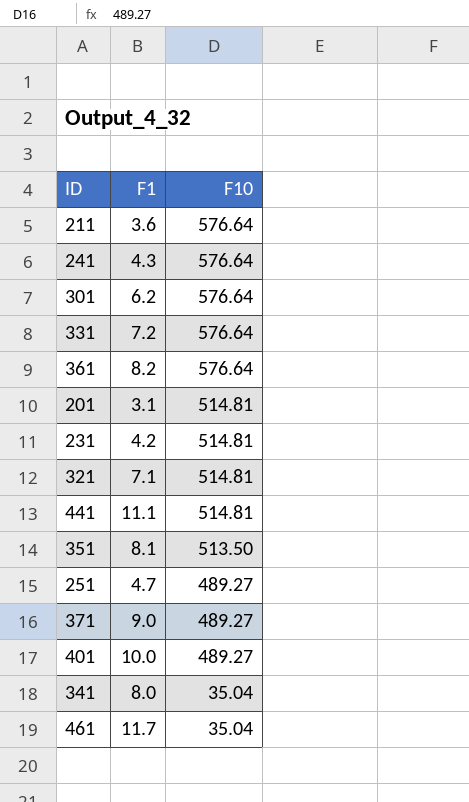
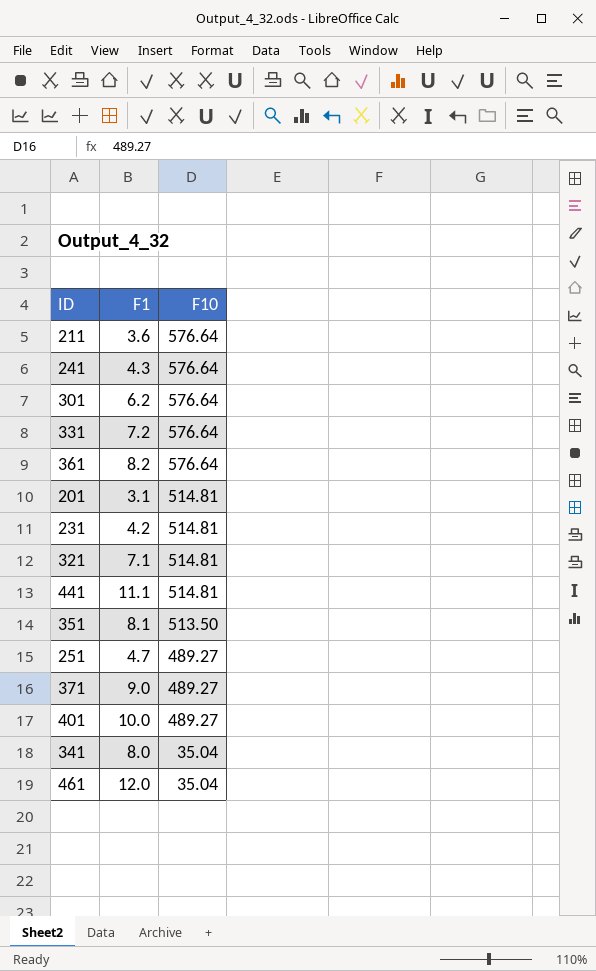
461 | F1: 11.7 -> 12.0

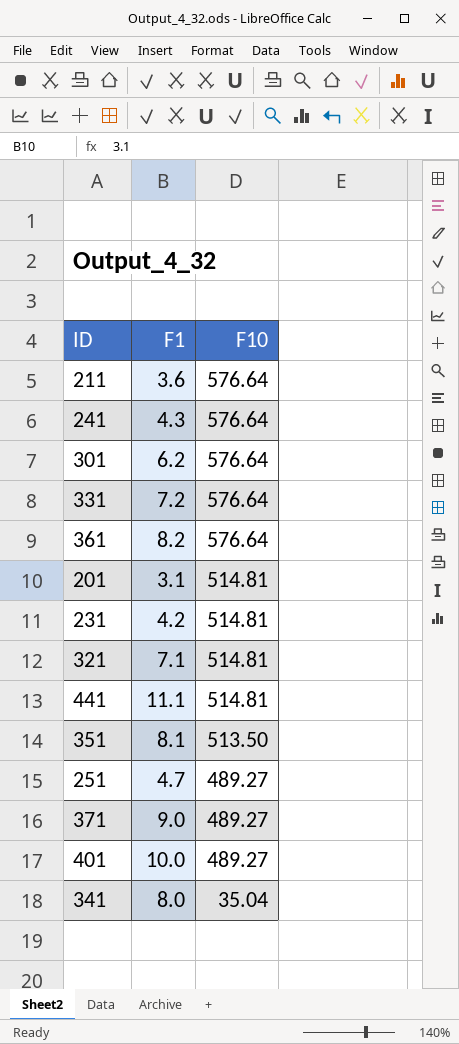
row 461: 12.0 | 35.04 -> none

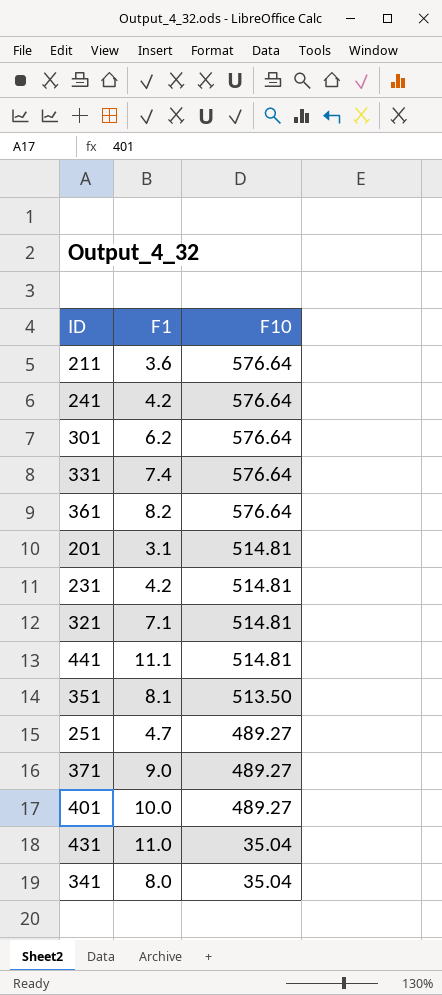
241 | F1: 4.3 -> 4.2
331 | F1: 7.2 -> 7.4
row 431: none -> 11.0 | 35.04

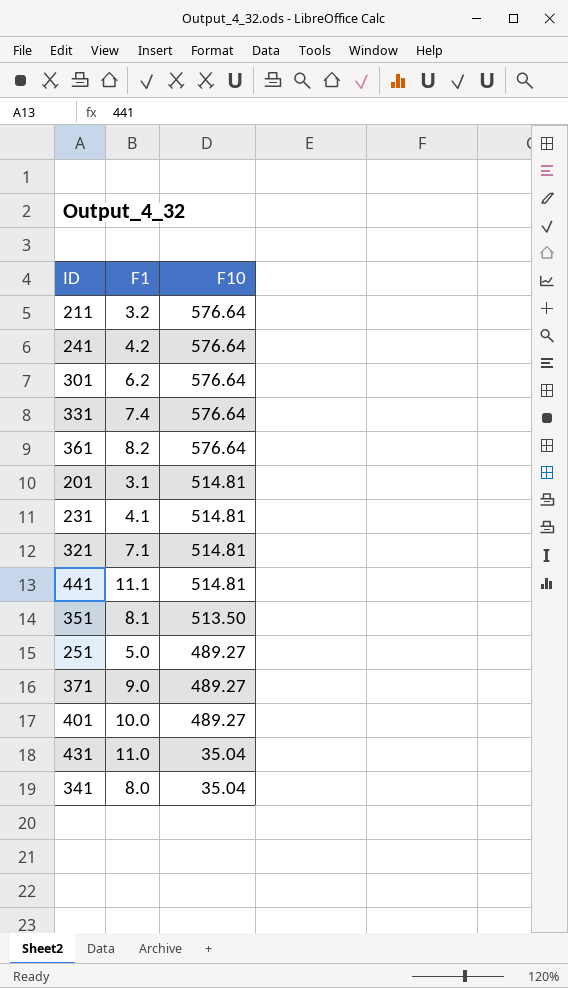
211 | F1: 3.6 -> 3.2
231 | F1: 4.2 -> 4.1
251 | F1: 4.7 -> 5.0

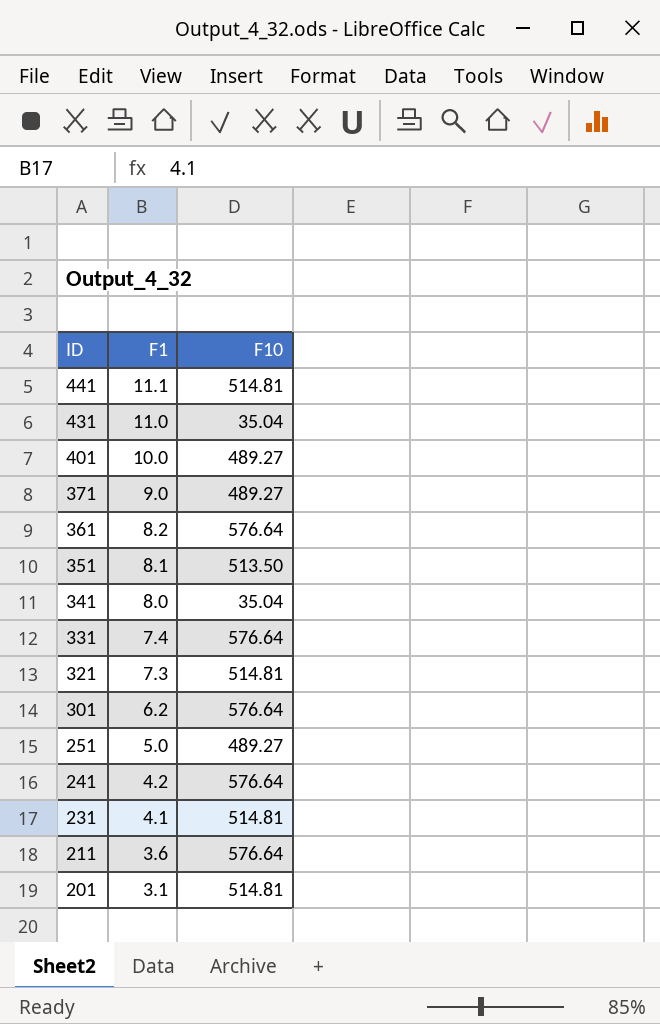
row order: F10 descending -> ID descending
321 | F1: 7.1 -> 7.3
211 | F1: 3.2 -> 3.6

